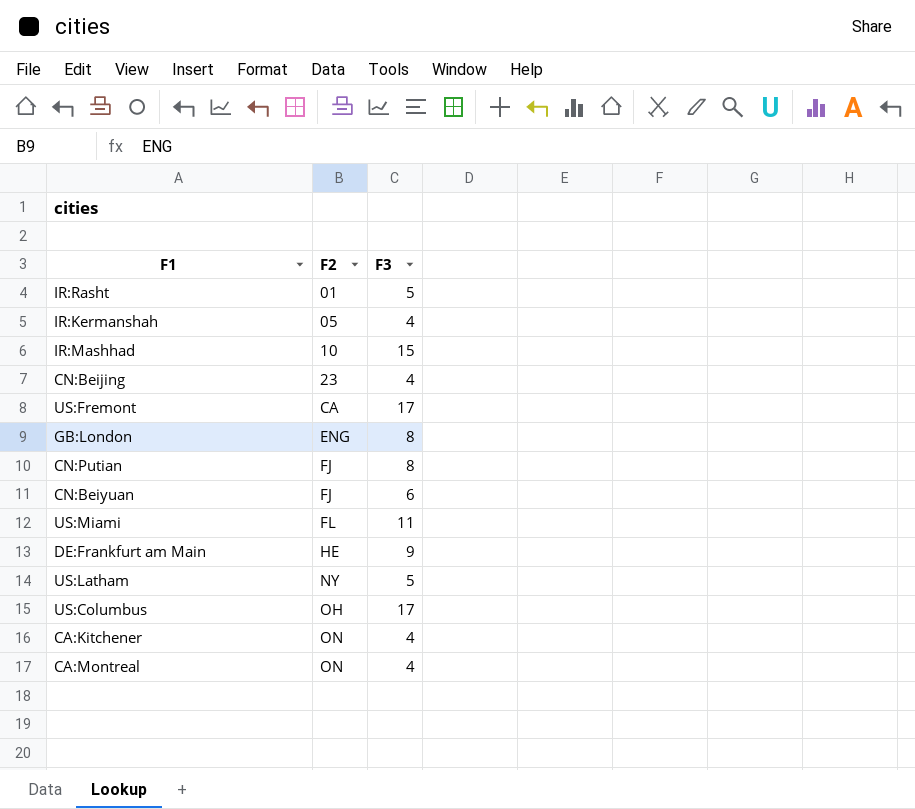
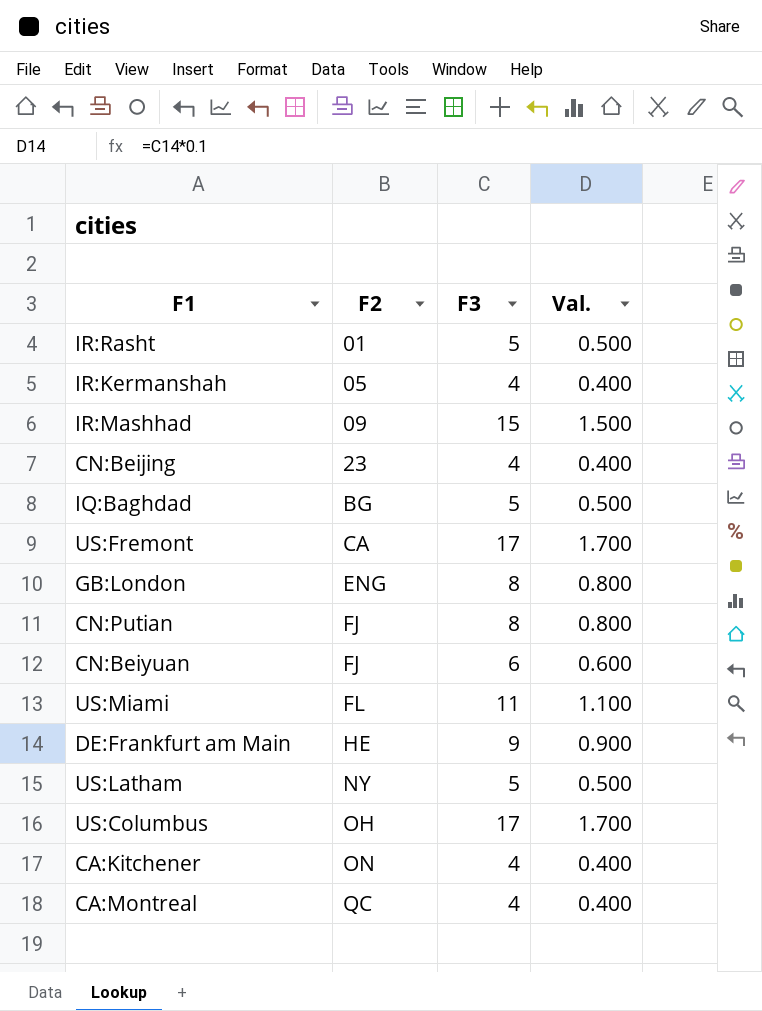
column Val. | formula: none -> [F3] * 0.1
IR:Mashhad | F2: 10 -> 09
row IQ:Baghdad: none -> BG | 5 | 0.500
CA:Montreal | F2: ON -> QC

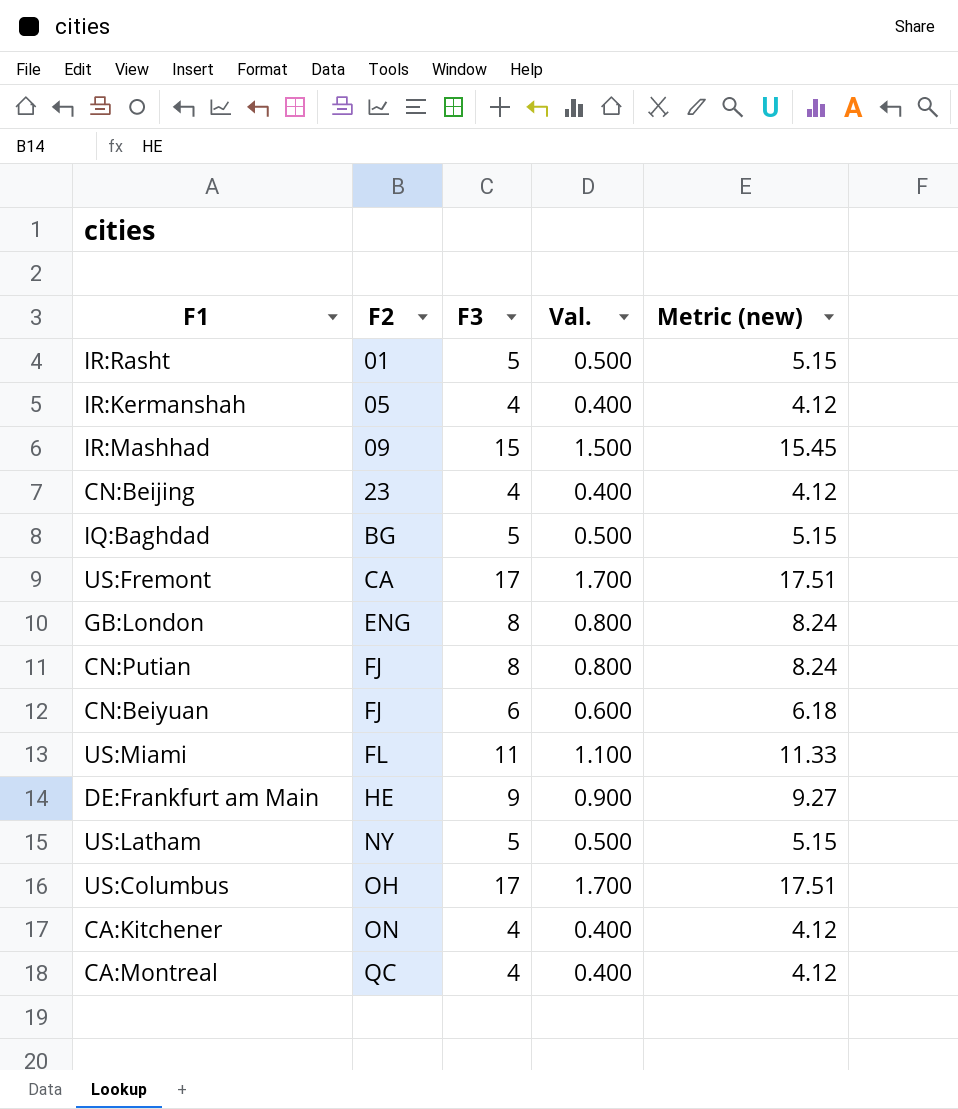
column Metric (new) | formula: none -> [F3] * 1.03

